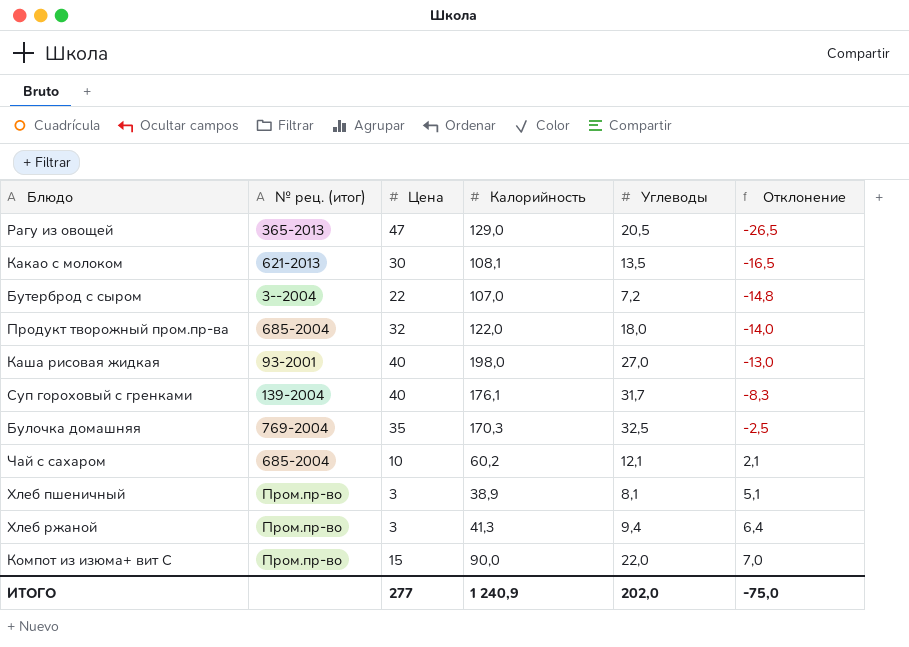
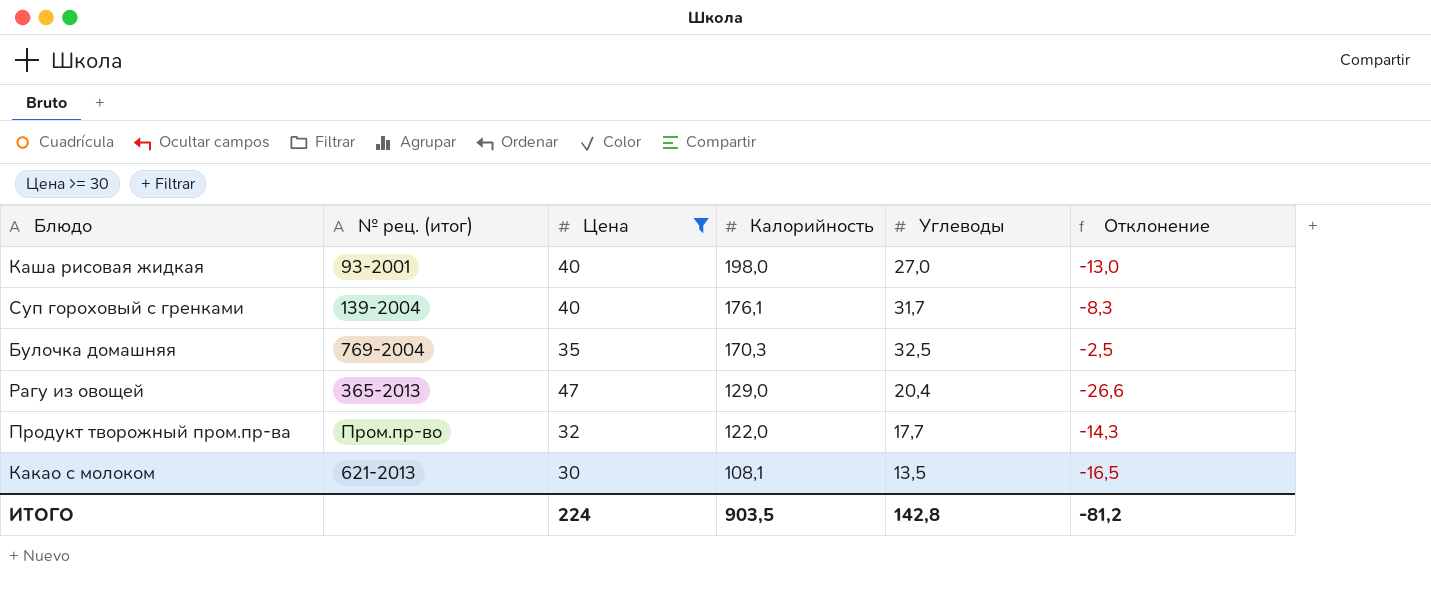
filter: none -> Цена >= 30
row order: Отклонение ascending -> Калорийность descending
Рагу из овощей | Углеводы: 20,5 -> 20,4
Рагу из овощей | Отклонение: -26,5 -> -26,6
Продукт творожный пром.пр-ва | № рец. (итог): 685-2004 -> Пром.пр-во
Продукт творожный пром.пр-ва | Углеводы: 18,0 -> 17,7
Продукт творожный пром.пр-ва | Отклонение: -14,0 -> -14,3
ИТОГО | Цена: 277 -> 224
ИТОГО | Калорийность: 1 240,9 -> 903,5
ИТОГО | Углеводы: 202,0 -> 142,8
ИТОГО | Отклонение: -75,0 -> -81,2

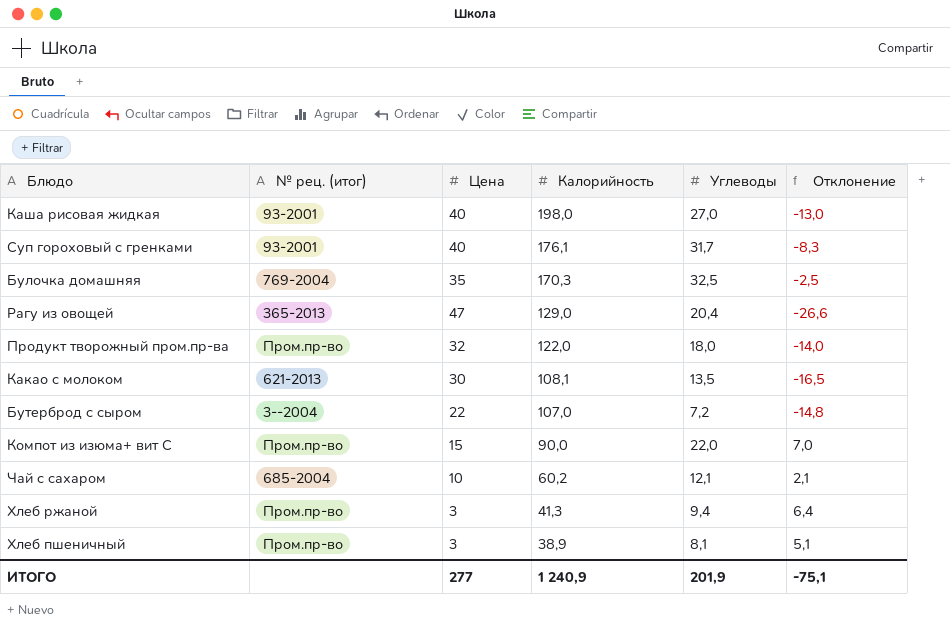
filter: Цена >= 30 -> none
Суп гороховый с гренками | № рец. (итог): 139-2004 -> 93-2001
Продукт творожный пром.пр-ва | Углеводы: 17,7 -> 18,0
Продукт творожный пром.пр-ва | Отклонение: -14,3 -> -14,0
ИТОГО | Цена: 224 -> 277
ИТОГО | Калорийность: 903,5 -> 1 240,9
ИТОГО | Углеводы: 142,8 -> 201,9
ИТОГО | Отклонение: -81,2 -> -75,1

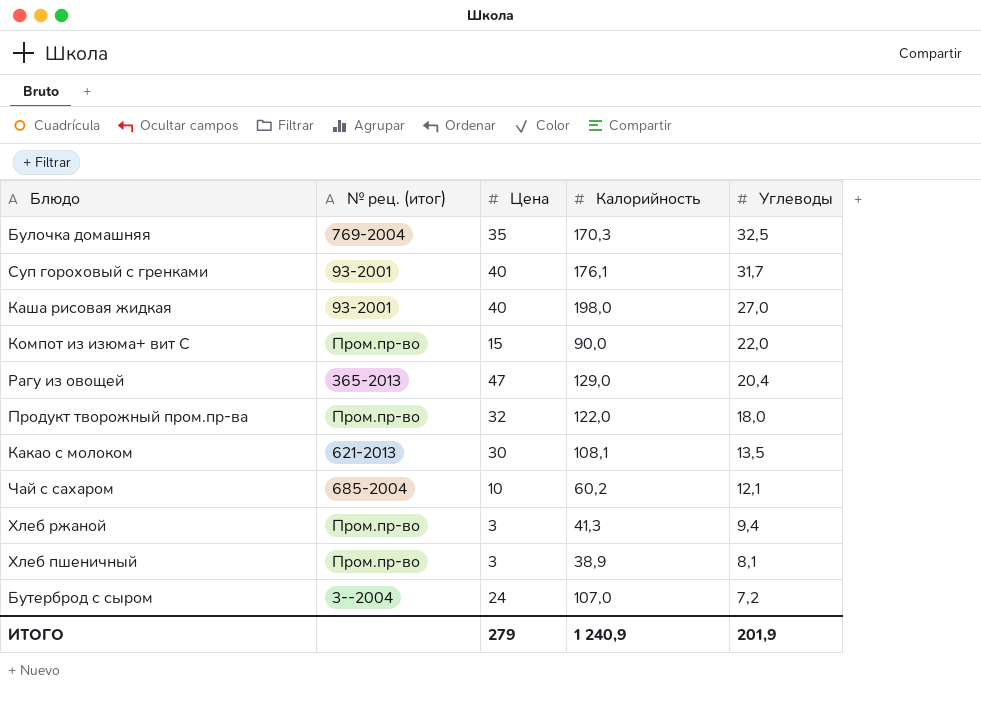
row order: Калорийность descending -> Углеводы descending
column Отклонение | formula: [Углеводы] - [Цена] -> none
Бутерброд с сыром | Цена: 22 -> 24
ИТОГО | Цена: 277 -> 279

